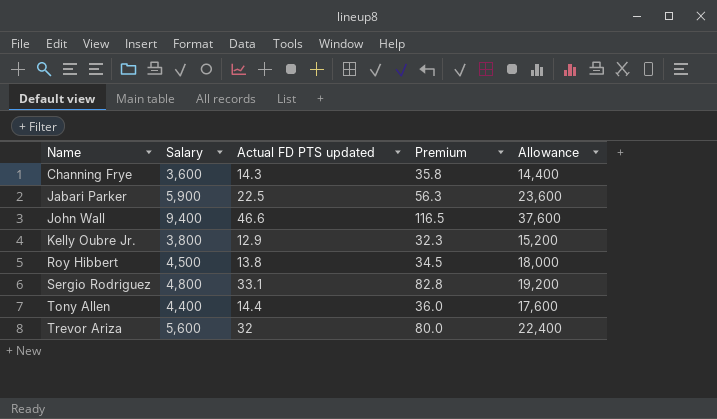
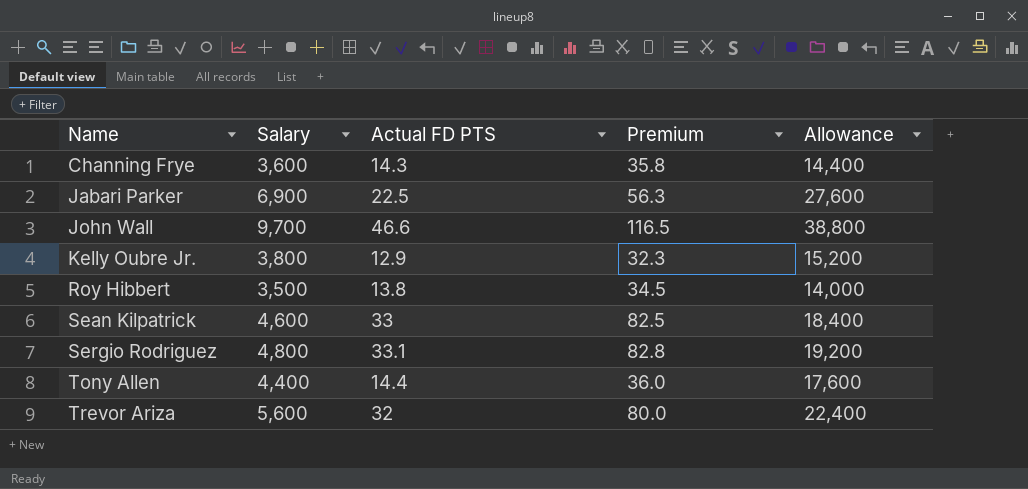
column name: Actual FD PTS updated -> Actual FD PTS
Jabari Parker | Salary: 5,900 -> 6,900
Jabari Parker | Allowance: 23,600 -> 27,600
John Wall | Salary: 9,400 -> 9,700
John Wall | Allowance: 37,600 -> 38,800
Roy Hibbert | Salary: 4,500 -> 3,500
Roy Hibbert | Allowance: 18,000 -> 14,000
row Sean Kilpatrick: none -> 4,600 | 33 | 82.5 | 18,400

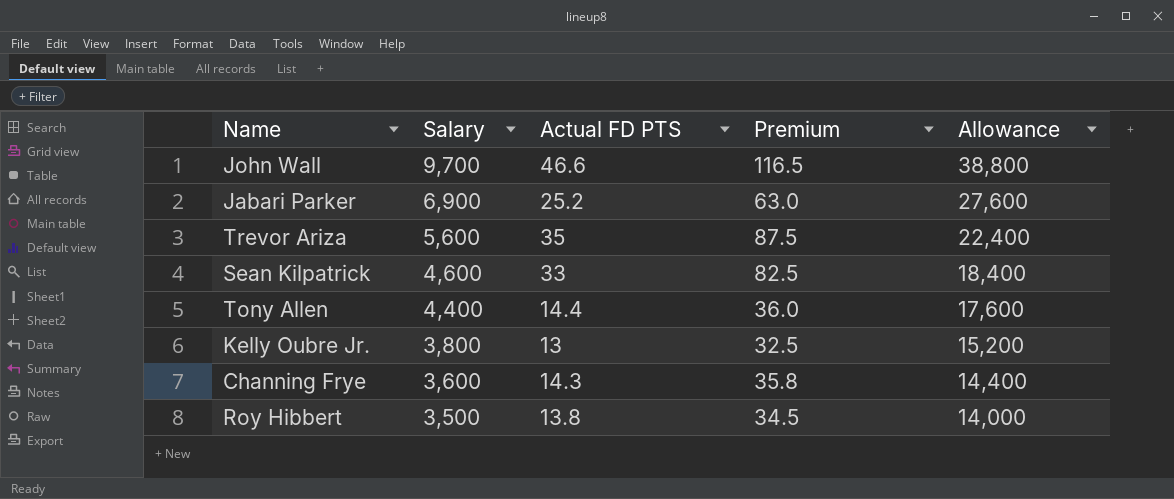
row order: Name ascending -> Salary descending
row Sergio Rodriguez: 4,800 | 33.1 | 82.8 | 19,200 -> none
Jabari Parker | Actual FD PTS: 22.5 -> 25.2
Jabari Parker | Premium: 56.3 -> 63.0
Trevor Ariza | Actual FD PTS: 32 -> 35
Trevor Ariza | Premium: 80.0 -> 87.5
Kelly Oubre Jr. | Actual FD PTS: 12.9 -> 13
Kelly Oubre Jr. | Premium: 32.3 -> 32.5

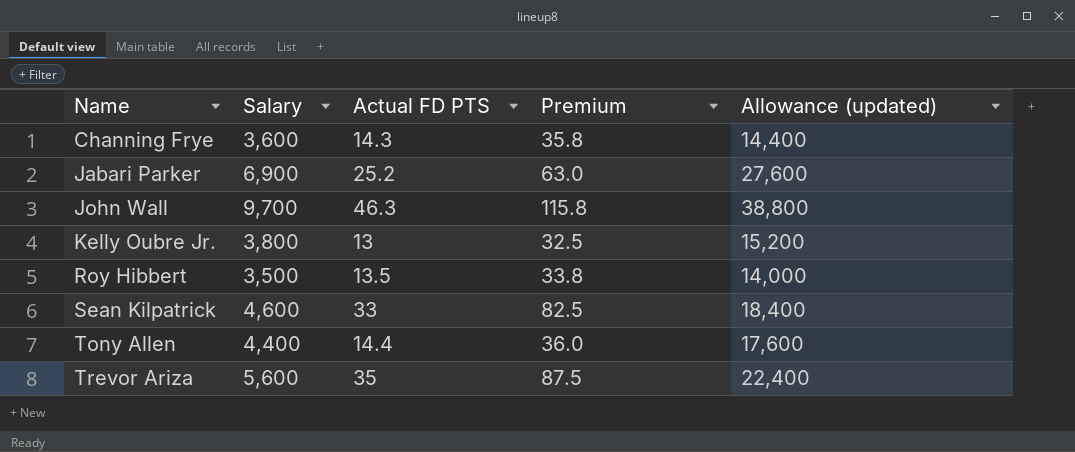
row order: Salary descending -> Name ascending
column name: Allowance -> Allowance (updated)
John Wall | Actual FD PTS: 46.6 -> 46.3
John Wall | Premium: 116.5 -> 115.8
Roy Hibbert | Actual FD PTS: 13.8 -> 13.5
Roy Hibbert | Premium: 34.5 -> 33.8

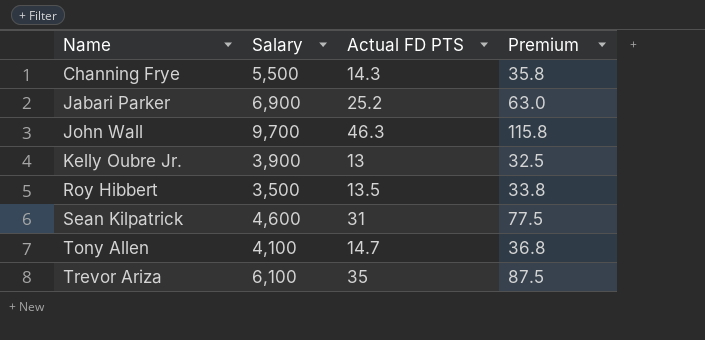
column Allowance (updated) | formula: [Salary] * 4 -> none
Channing Frye | Salary: 3,600 -> 5,500
Kelly Oubre Jr. | Salary: 3,800 -> 3,900
Sean Kilpatrick | Actual FD PTS: 33 -> 31
Sean Kilpatrick | Premium: 82.5 -> 77.5
Tony Allen | Salary: 4,400 -> 4,100
Tony Allen | Actual FD PTS: 14.4 -> 14.7
Tony Allen | Premium: 36.0 -> 36.8
Trevor Ariza | Salary: 5,600 -> 6,100

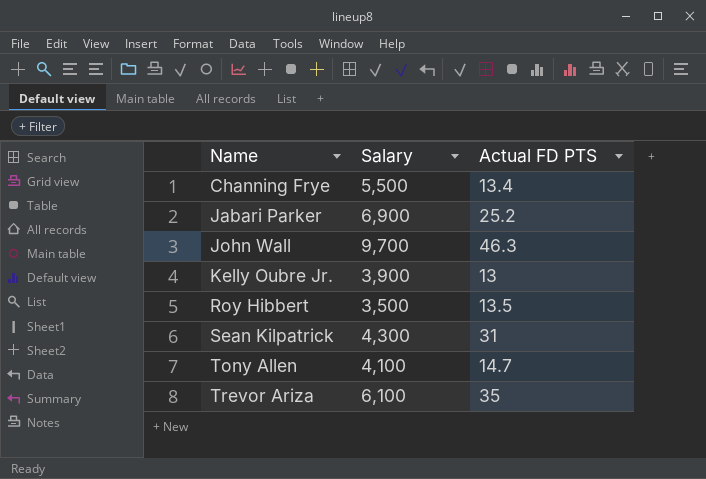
column Premium | formula: [Actual FD PTS] * 2.5 -> none
Channing Frye | Actual FD PTS: 14.3 -> 13.4
Sean Kilpatrick | Salary: 4,600 -> 4,300

